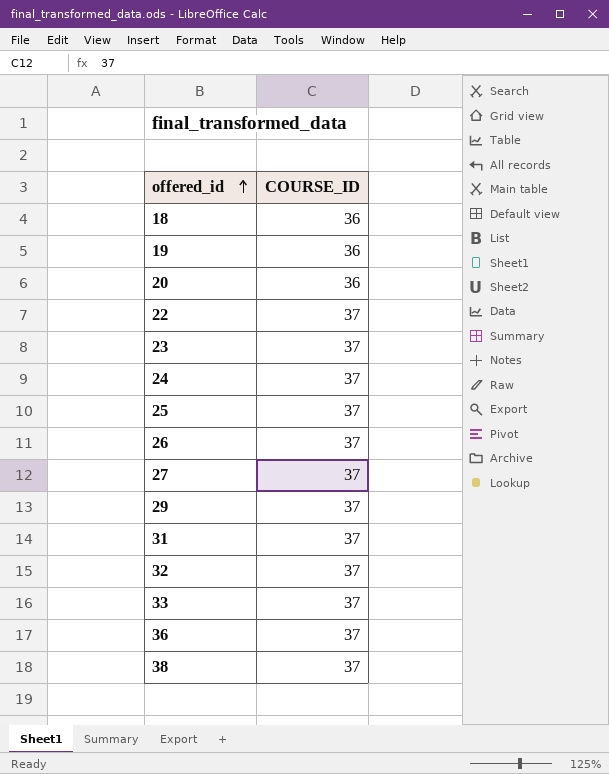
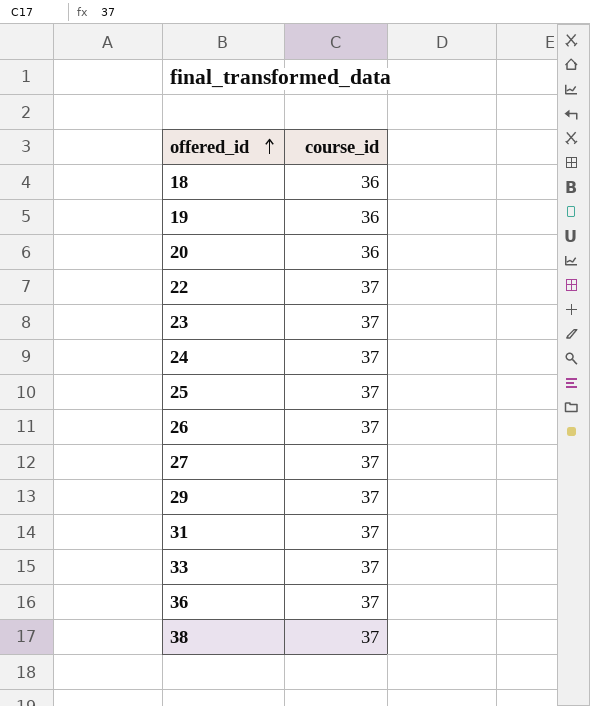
column name: COURSE_ID -> course_id
row 32: 37 -> none

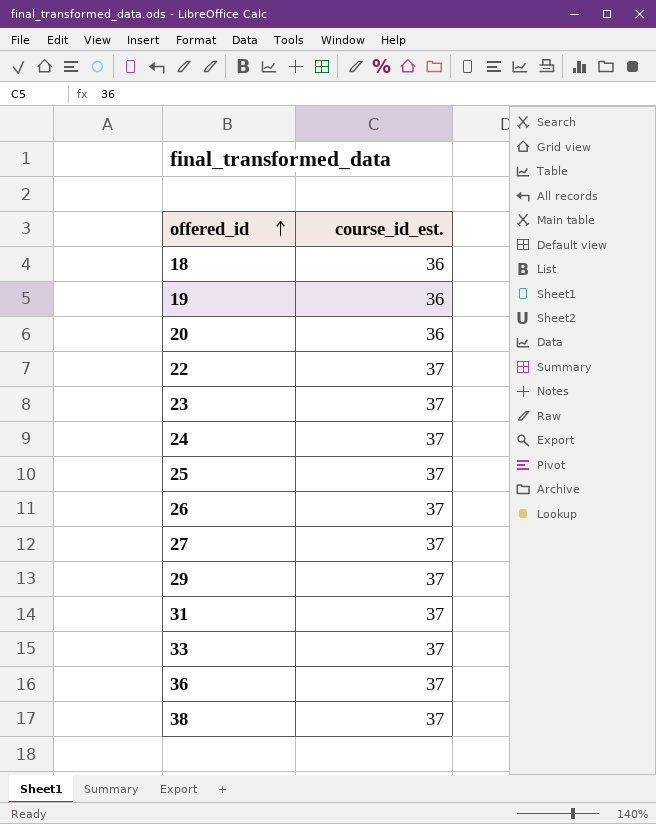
column name: course_id -> course_id_est.

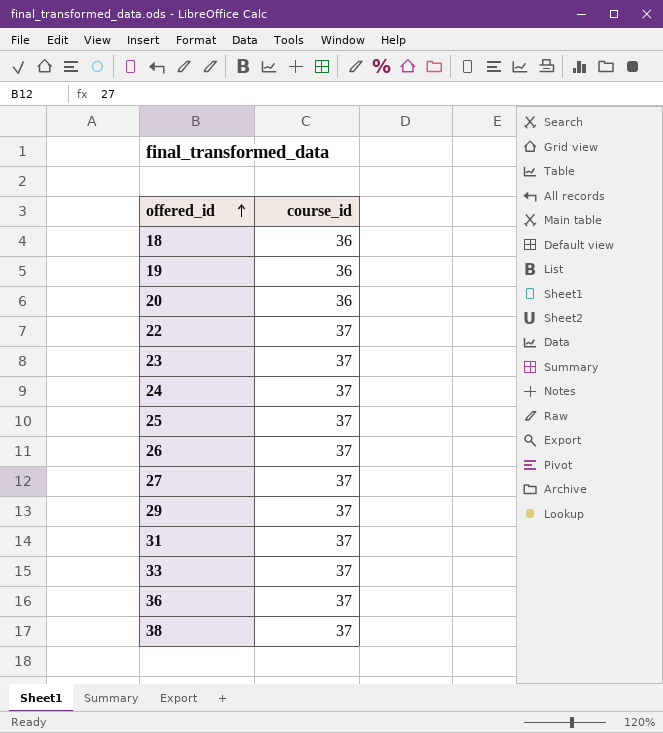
column name: course_id_est. -> course_id

